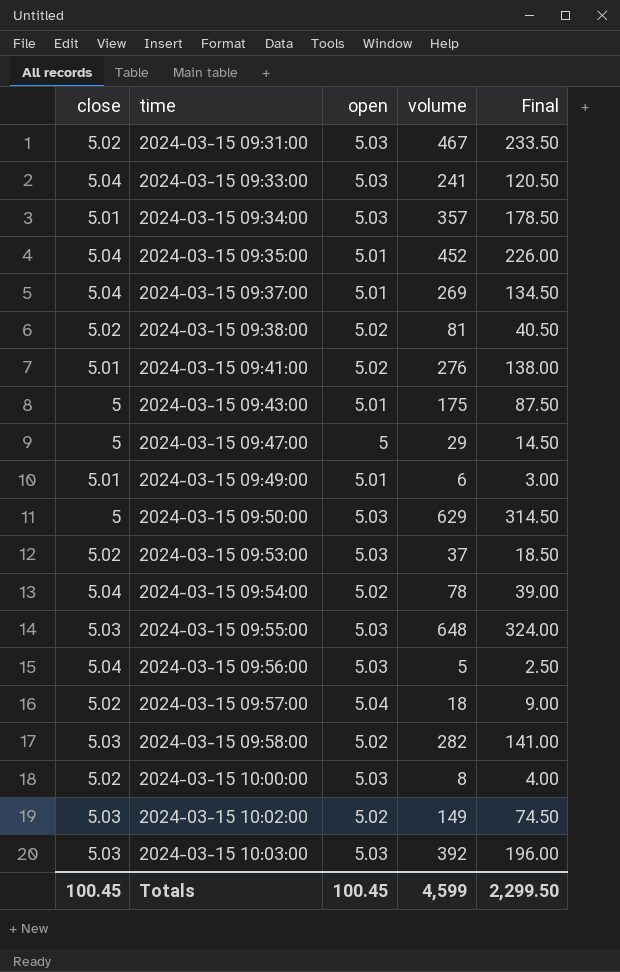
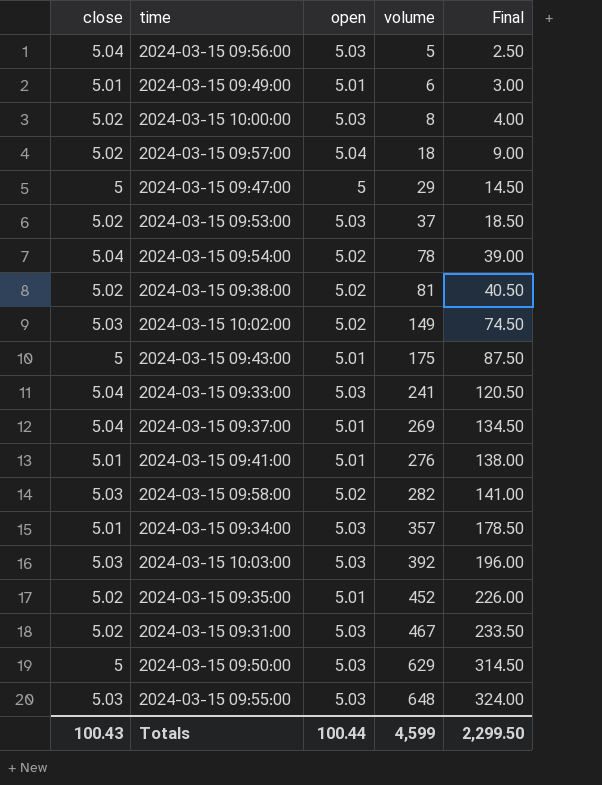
row order: time ascending -> volume ascending
2024-03-15 09:41:00 | open: 5.02 -> 5.01
2024-03-15 09:35:00 | close: 5.04 -> 5.02
Totals | close: 100.45 -> 100.43
Totals | open: 100.45 -> 100.44

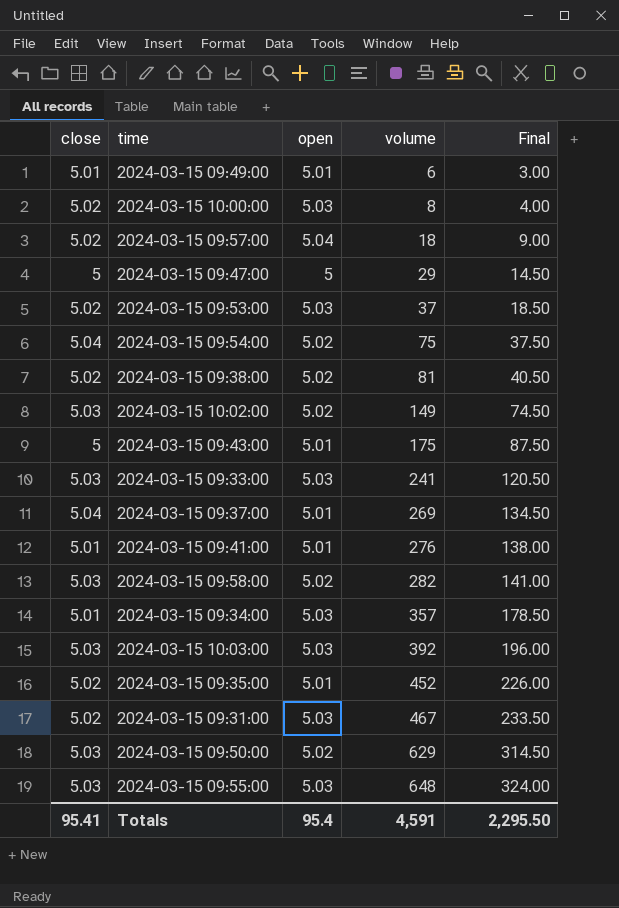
row 2024-03-15 09:56:00: 5.04 | 5.03 | 5 | 2.50 -> none
2024-03-15 09:54:00 | volume: 78 -> 75
2024-03-15 09:54:00 | Final: 39.00 -> 37.50
2024-03-15 09:33:00 | close: 5.04 -> 5.03
2024-03-15 09:50:00 | close: 5 -> 5.03
2024-03-15 09:50:00 | open: 5.03 -> 5.02
Totals | close: 100.43 -> 95.41
Totals | open: 100.44 -> 95.4
Totals | volume: 4,599 -> 4,591
Totals | Final: 2,299.50 -> 2,295.50

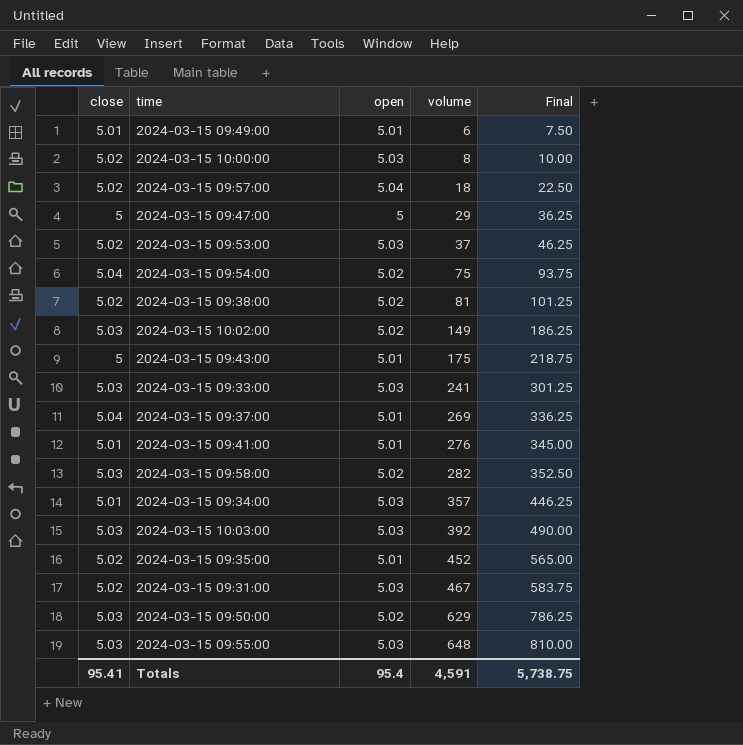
column Final | formula: [volume] * 0.5 -> [volume] * 1.25
Totals | Final: 2,295.50 -> 5,738.75

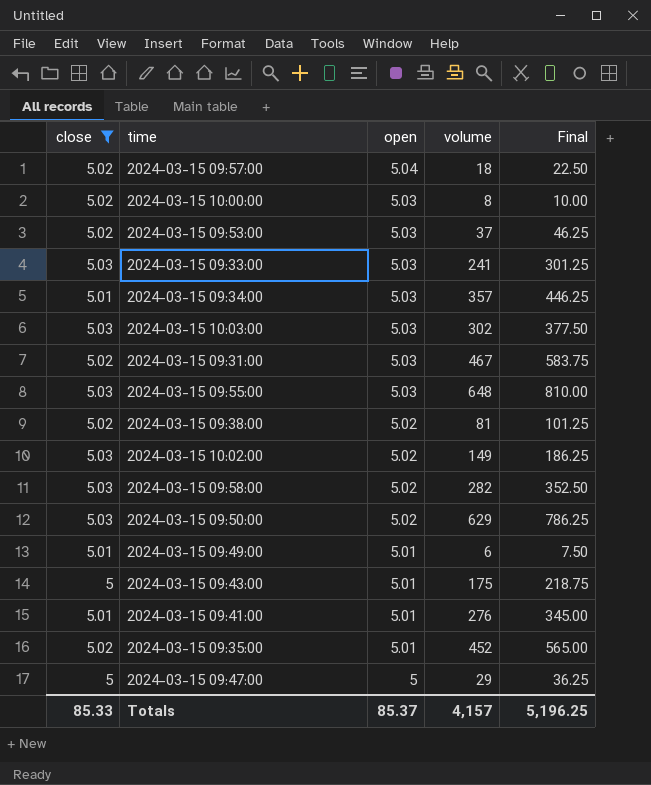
filter: none -> close != 5.04
row order: volume ascending -> open descending
2024-03-15 10:03:00 | volume: 392 -> 302
2024-03-15 10:03:00 | Final: 490.00 -> 377.50
Totals | close: 95.41 -> 85.33
Totals | open: 95.4 -> 85.37
Totals | volume: 4,591 -> 4,157
Totals | Final: 5,738.75 -> 5,196.25

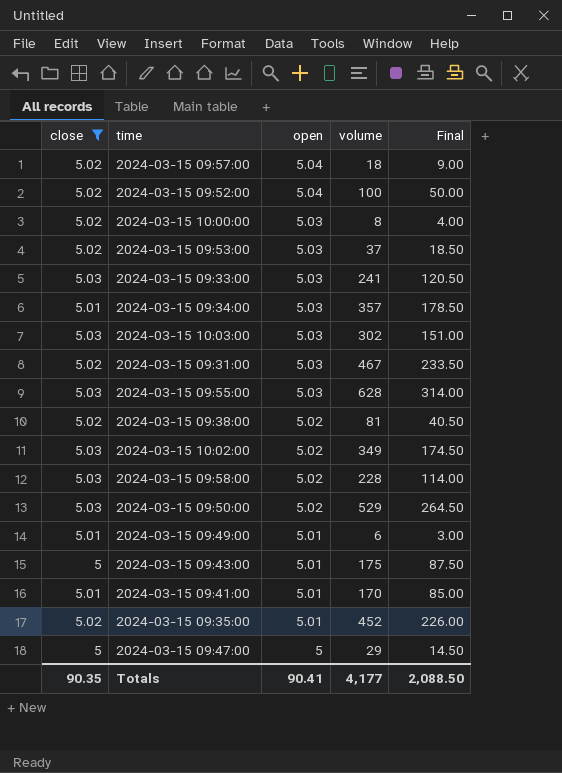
column Final | formula: [volume] * 1.25 -> [volume] * 0.5
row 2024-03-15 09:52:00: none -> 5.02 | 5.04 | 100 | 50.00
2024-03-15 09:55:00 | volume: 648 -> 628
2024-03-15 10:02:00 | volume: 149 -> 349
2024-03-15 09:58:00 | volume: 282 -> 228
2024-03-15 09:50:00 | volume: 629 -> 529
2024-03-15 09:41:00 | volume: 276 -> 170
Totals | close: 85.33 -> 90.35
Totals | open: 85.37 -> 90.41
Totals | volume: 4,157 -> 4,177
Totals | Final: 5,196.25 -> 2,088.50

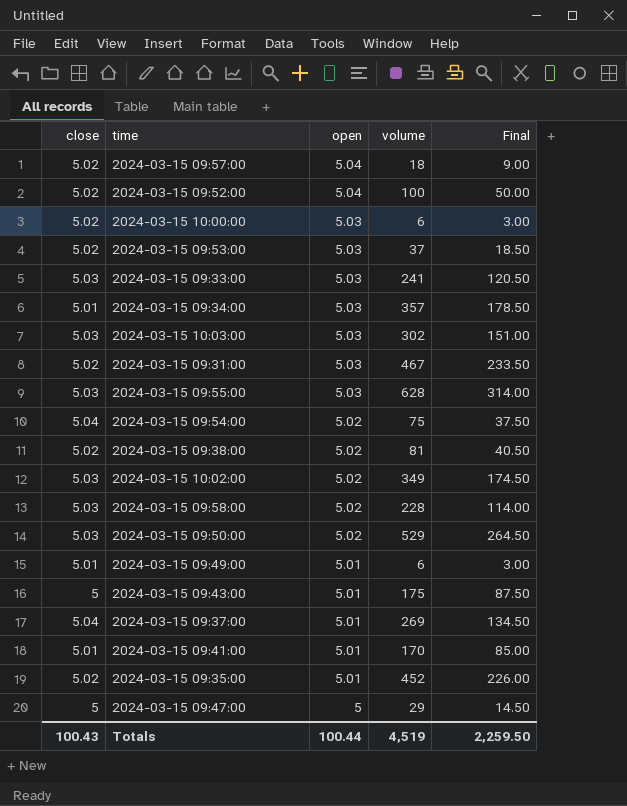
filter: close != 5.04 -> none
2024-03-15 10:00:00 | volume: 8 -> 6
2024-03-15 10:00:00 | Final: 4.00 -> 3.00
Totals | close: 90.35 -> 100.43
Totals | open: 90.41 -> 100.44
Totals | volume: 4,177 -> 4,519
Totals | Final: 2,088.50 -> 2,259.50

